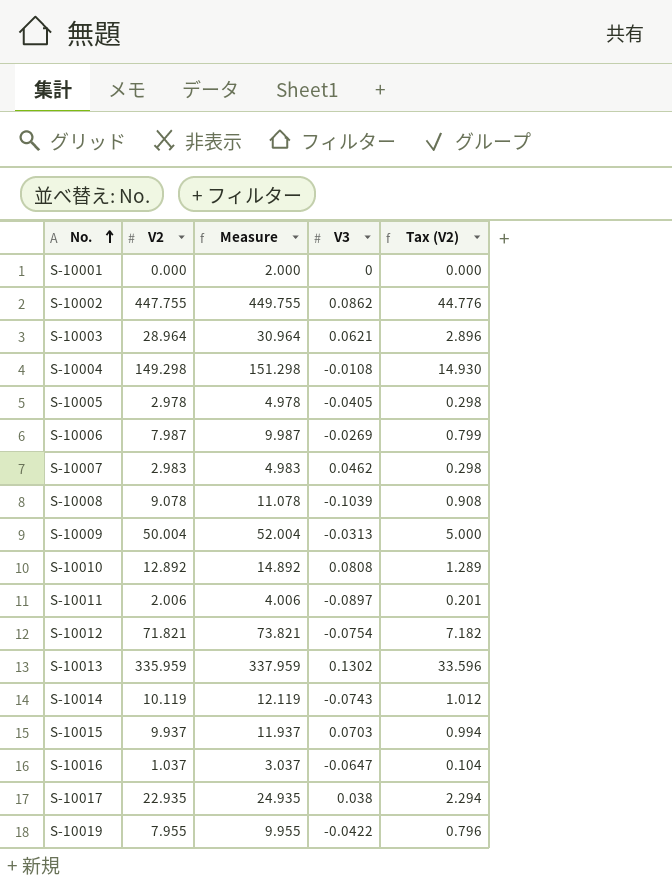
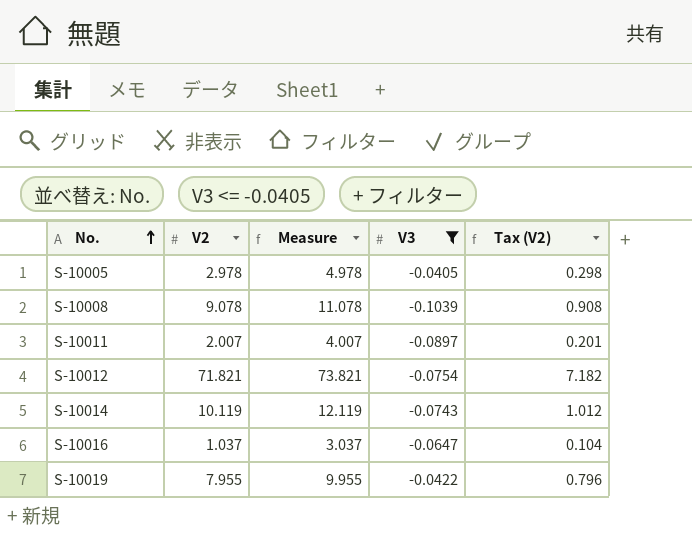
filter: none -> V3 <= -0.0405
S-10011 | V2: 2.006 -> 2.007
S-10011 | Measure: 4.006 -> 4.007

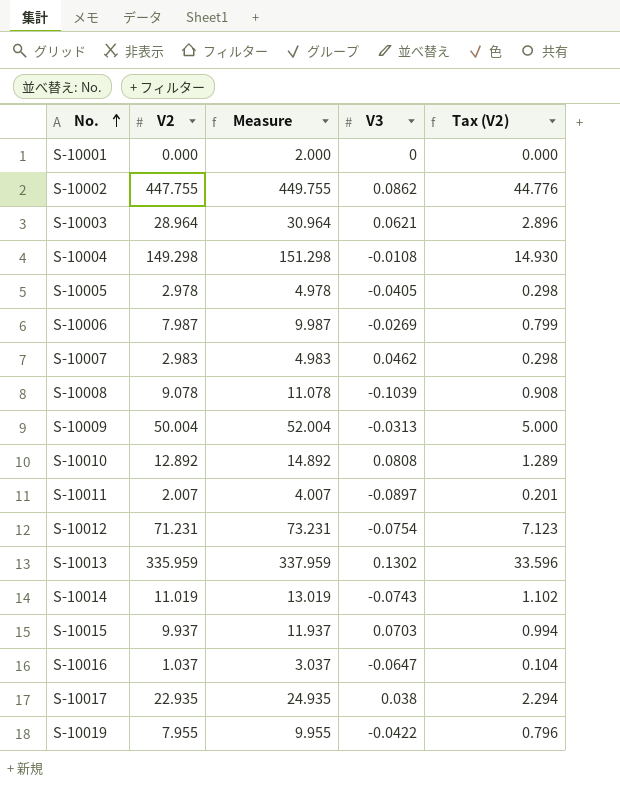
filter: V3 <= -0.0405 -> none
S-10012 | V2: 71.821 -> 71.231
S-10012 | Measure: 73.821 -> 73.231
S-10012 | Tax (V2): 7.182 -> 7.123
S-10014 | V2: 10.119 -> 11.019
S-10014 | Measure: 12.119 -> 13.019
S-10014 | Tax (V2): 1.012 -> 1.102

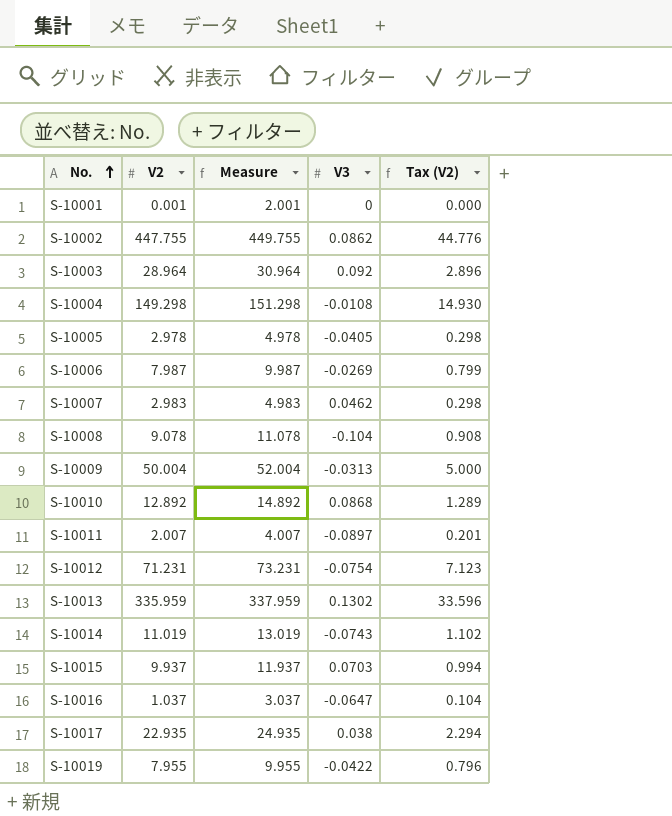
S-10001 | V2: 0.000 -> 0.001
S-10001 | Measure: 2.000 -> 2.001
S-10003 | V3: 0.0621 -> 0.092
S-10008 | V3: -0.1039 -> -0.104
S-10010 | V3: 0.0808 -> 0.0868

